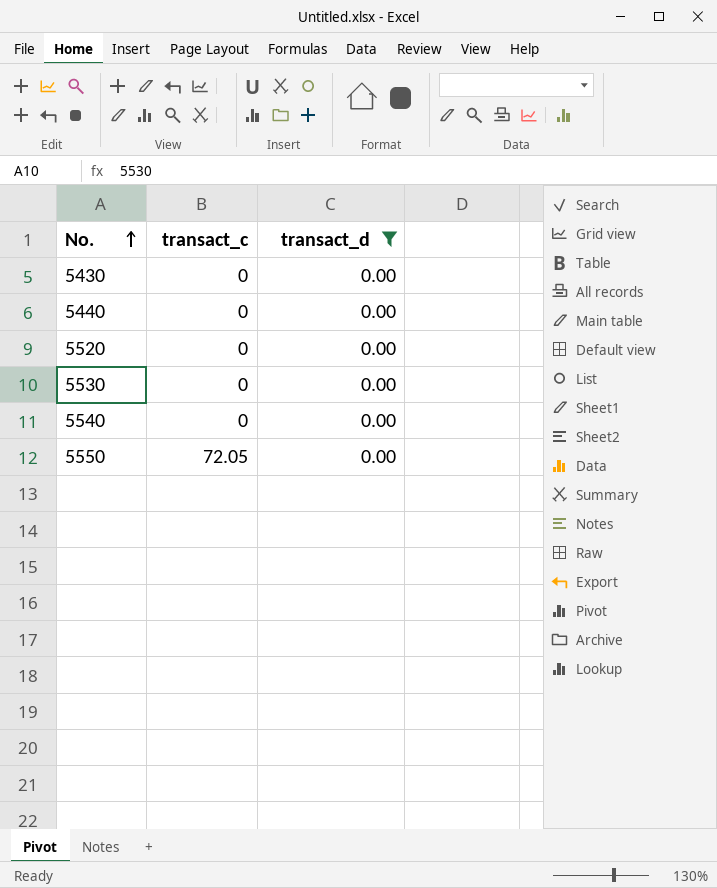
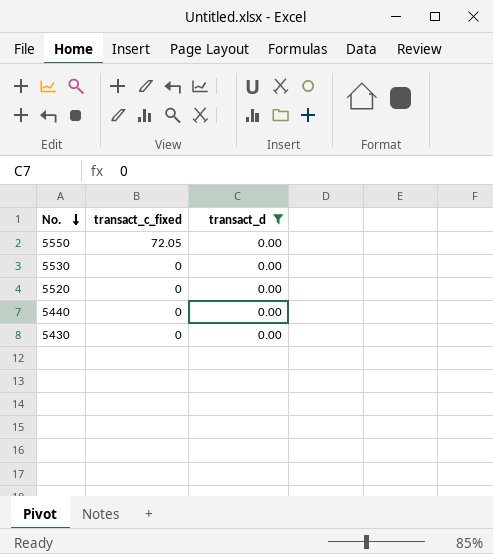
row order: No. ascending -> No. descending
column name: transact_c -> transact_c_fixed
row 5540: 0 | 0.00 -> none

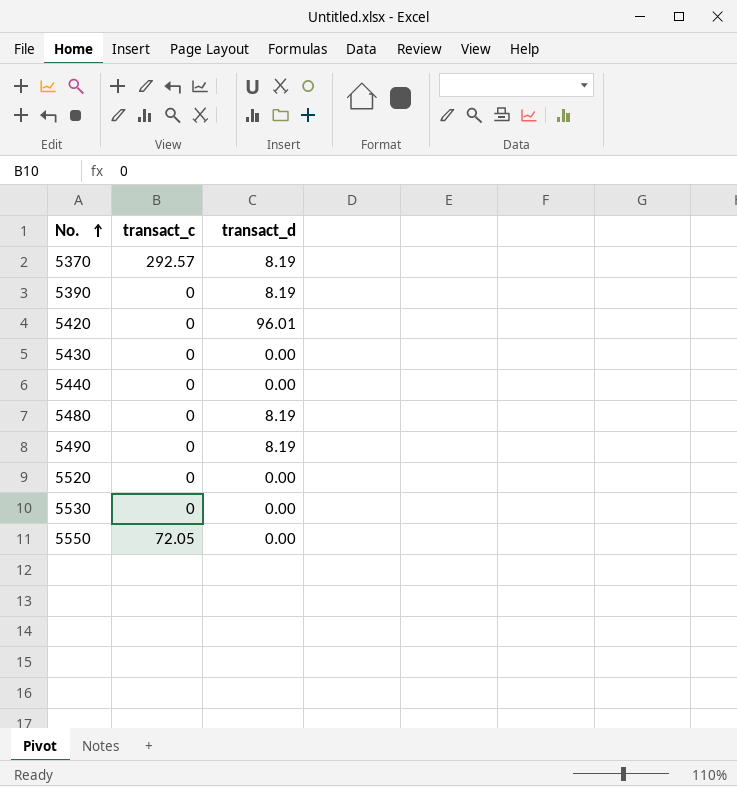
filter: transact_d = 0.00 -> none
row order: No. descending -> No. ascending
column name: transact_c_fixed -> transact_c

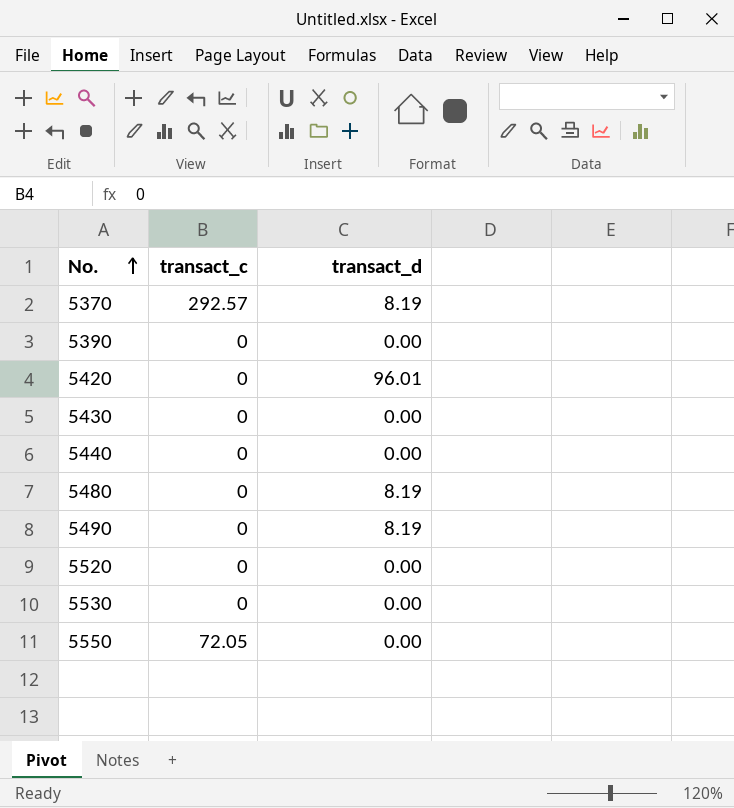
5390 | transact_d: 8.19 -> 0.00

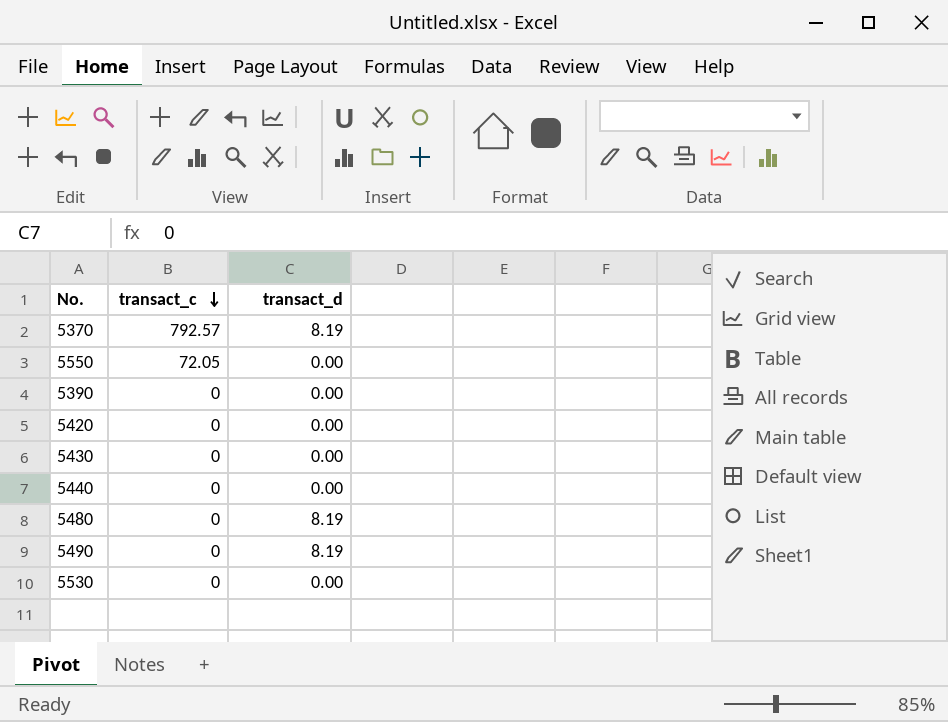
row order: No. ascending -> transact_c descending
row 5520: 0 | 0.00 -> none
5370 | transact_c: 292.57 -> 792.57
5420 | transact_d: 96.01 -> 0.00

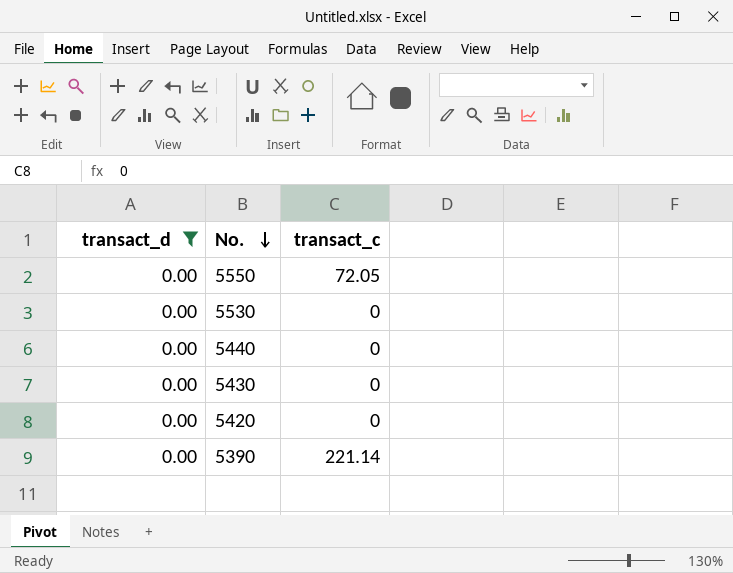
filter: none -> transact_d = 0.00
row order: transact_c descending -> No. descending
column transact_d | position: 3 -> 1
5390 | transact_c: 0 -> 221.14

